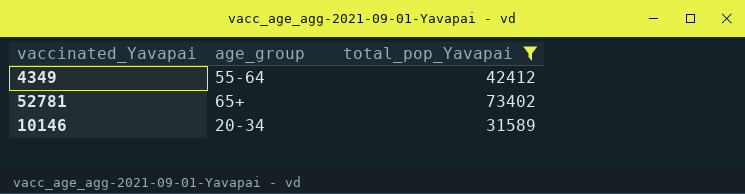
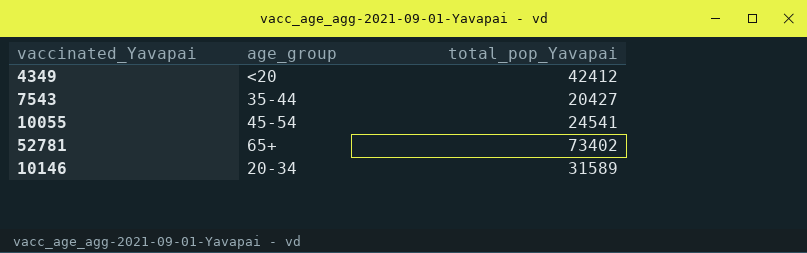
filter: total_pop_Yavapai >= 31589 -> none
4349 | age_group: 55-64 -> <20

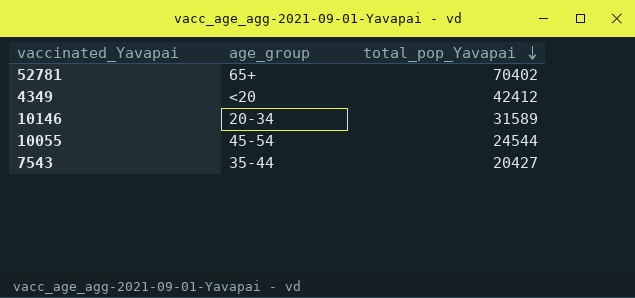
row order: none -> total_pop_Yavapai descending
52781 | total_pop_Yavapai: 73402 -> 70402
10055 | total_pop_Yavapai: 24541 -> 24544

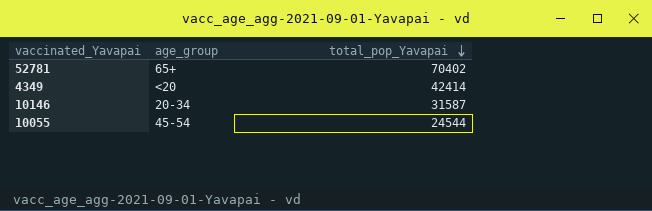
row 7543: 35-44 | 20427 -> none
4349 | total_pop_Yavapai: 42412 -> 42414
10146 | total_pop_Yavapai: 31589 -> 31587

